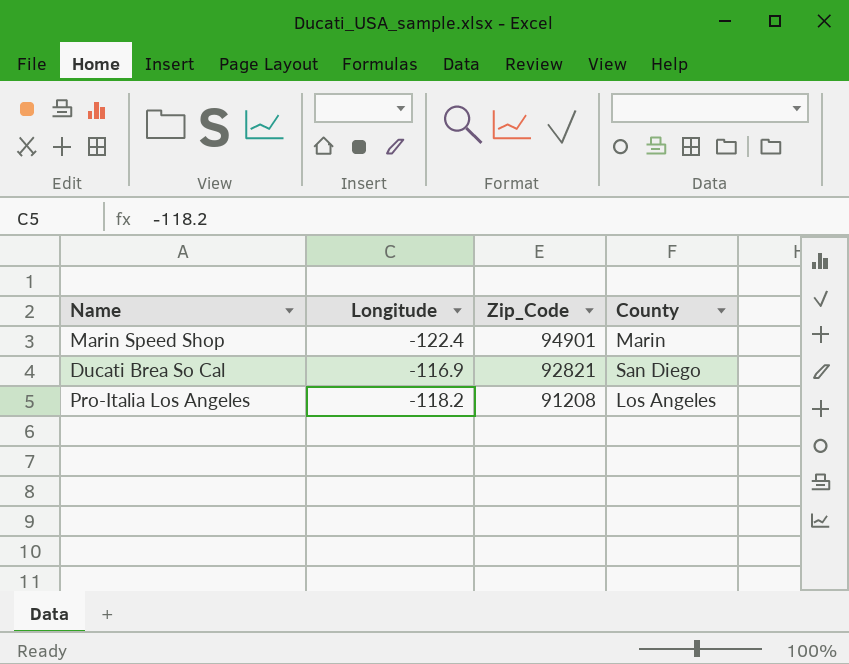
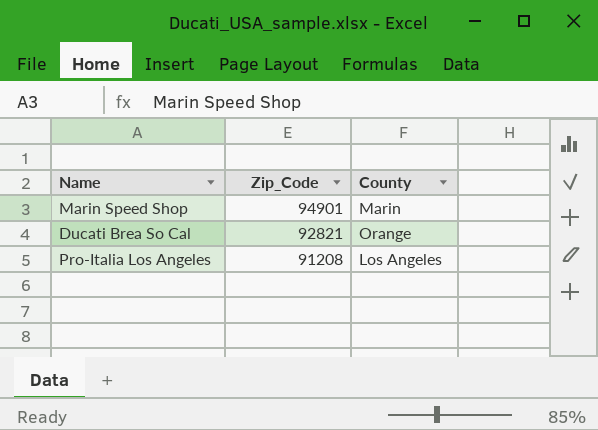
column Longitude | position: 2 -> none
Ducati Brea So Cal | County: San Diego -> Orange

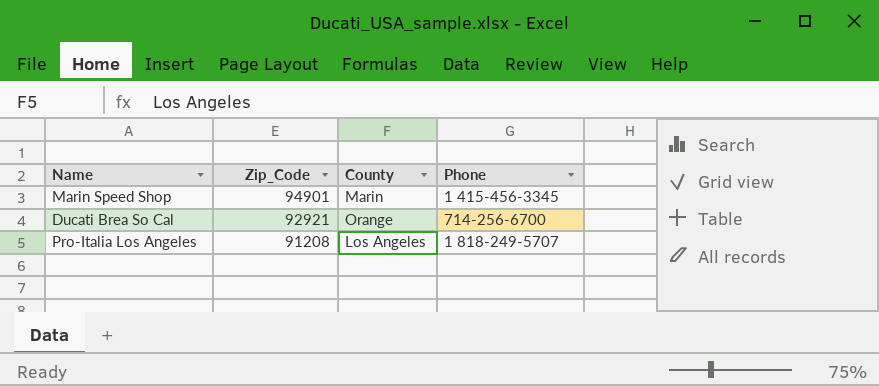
column Phone | position: none -> 4
Ducati Brea So Cal | Zip_Code: 92821 -> 92921

